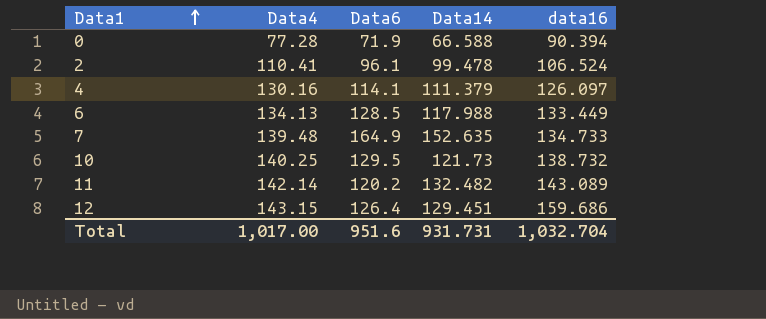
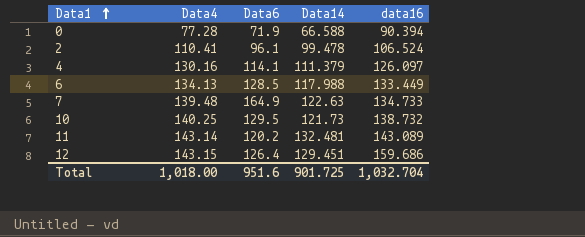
7 | Data14: 152.635 -> 122.63
11 | Data4: 142.14 -> 143.14
11 | Data14: 132.482 -> 132.481
Total | Data4: 1,017.00 -> 1,018.00
Total | Data14: 931.731 -> 901.725

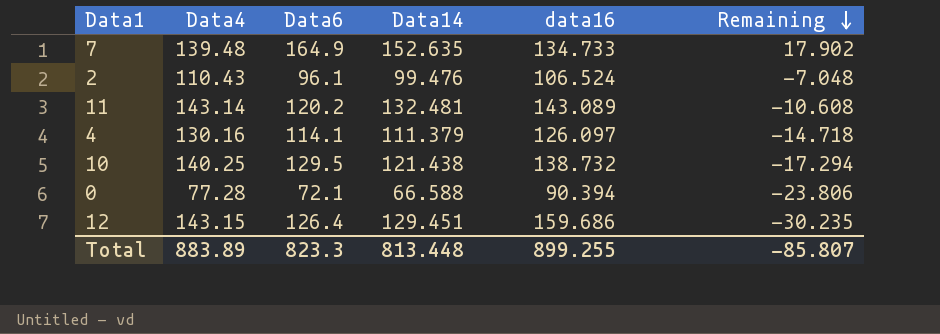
row order: Data1 ascending -> Remaining descending
column Remaining | formula: none -> [Data14] - [data16]
row 6: 134.13 | 128.5 | 117.988 | 133.449 -> none
7 | Data14: 122.63 -> 152.635
2 | Data4: 110.41 -> 110.43
2 | Data14: 99.478 -> 99.476
10 | Data14: 121.73 -> 121.438
0 | Data6: 71.9 -> 72.1
Total | Data4: 1,018.00 -> 883.89
Total | Data6: 951.6 -> 823.3
Total | Data14: 901.725 -> 813.448
Total | data16: 1,032.704 -> 899.255

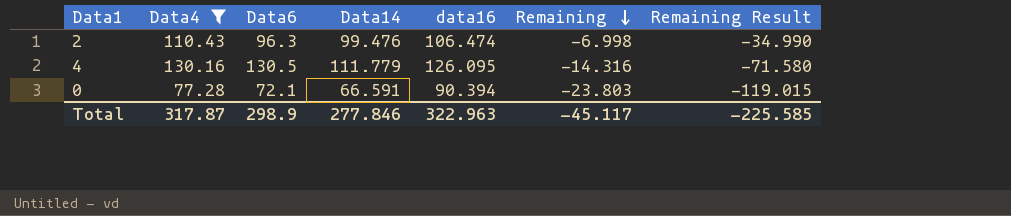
filter: none -> Data4 <= 130.16
column Remaining Result | formula: none -> [Remaining] * 5
2 | Data6: 96.1 -> 96.3
2 | data16: 106.524 -> 106.474
2 | Remaining: -7.048 -> -6.998
4 | Data6: 114.1 -> 130.5
4 | Data14: 111.379 -> 111.779
4 | data16: 126.097 -> 126.095
4 | Remaining: -14.718 -> -14.316
0 | Data14: 66.588 -> 66.591
0 | Remaining: -23.806 -> -23.803
Total | Data4: 883.89 -> 317.87
Total | Data6: 823.3 -> 298.9
Total | Data14: 813.448 -> 277.846
Total | data16: 899.255 -> 322.963
Total | Remaining: -85.807 -> -45.117

